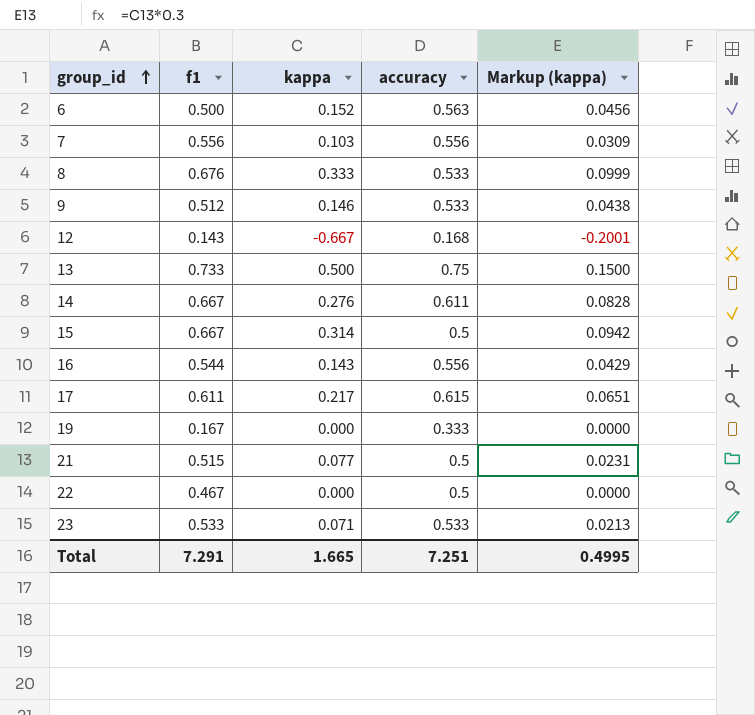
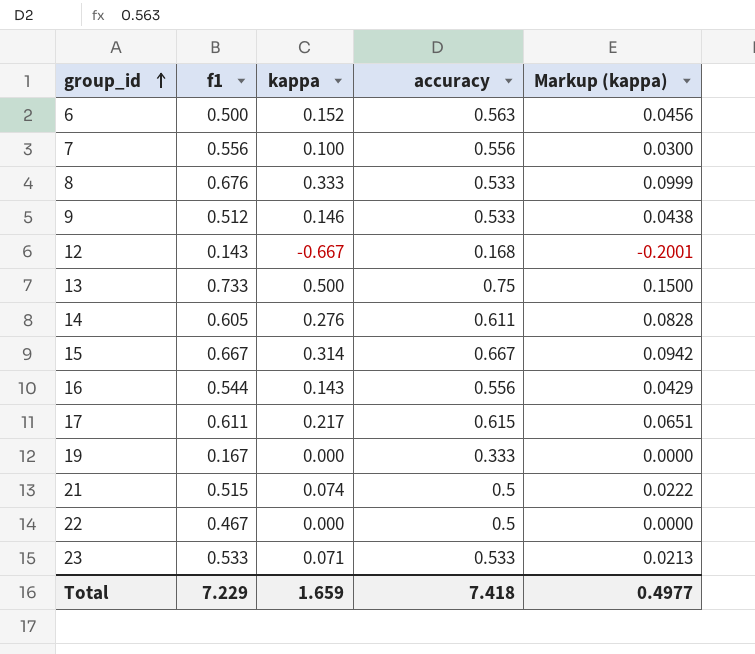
7 | kappa: 0.103 -> 0.100
7 | Markup (kappa): 0.0309 -> 0.0300
14 | f1: 0.667 -> 0.605
15 | accuracy: 0.5 -> 0.667
21 | kappa: 0.077 -> 0.074
21 | Markup (kappa): 0.0231 -> 0.0222
Total | f1: 7.291 -> 7.229
Total | kappa: 1.665 -> 1.659
Total | accuracy: 7.251 -> 7.418
Total | Markup (kappa): 0.4995 -> 0.4977

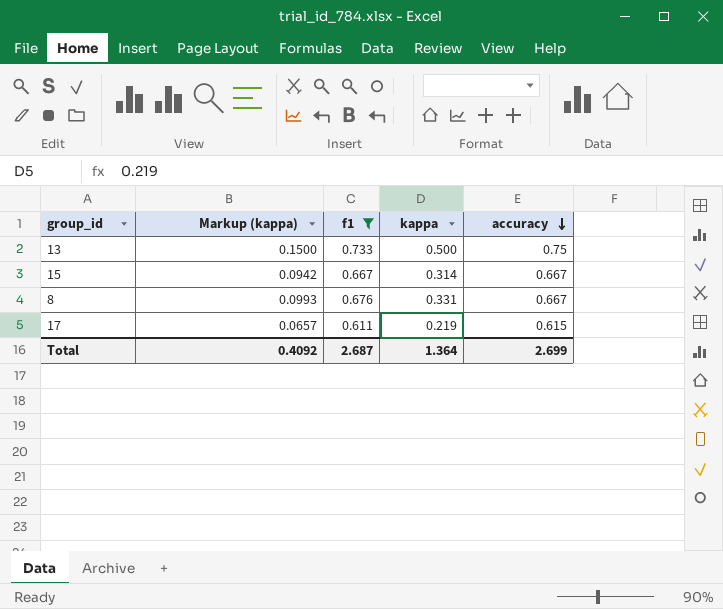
filter: none -> f1 >= 0.611
row order: group_id ascending -> accuracy descending
column Markup (kappa) | position: 5 -> 2
8 | Markup (kappa): 0.0999 -> 0.0993
8 | kappa: 0.333 -> 0.331
8 | accuracy: 0.533 -> 0.667
17 | Markup (kappa): 0.0651 -> 0.0657
17 | kappa: 0.217 -> 0.219
Total | Markup (kappa): 0.4977 -> 0.4092
Total | f1: 7.229 -> 2.687
Total | kappa: 1.659 -> 1.364
Total | accuracy: 7.418 -> 2.699

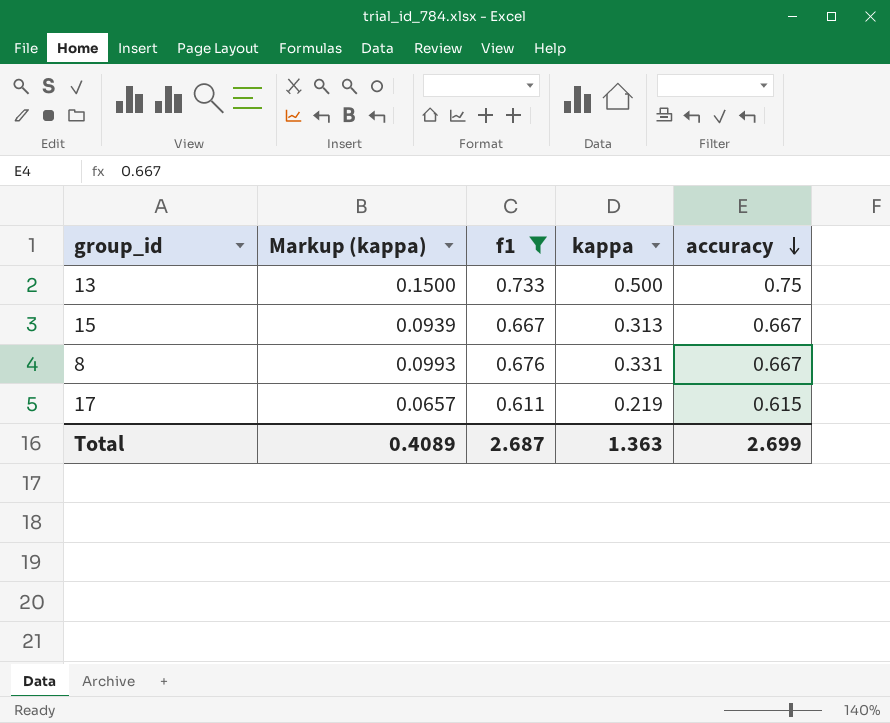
15 | Markup (kappa): 0.0942 -> 0.0939
15 | kappa: 0.314 -> 0.313
Total | Markup (kappa): 0.4092 -> 0.4089
Total | kappa: 1.364 -> 1.363

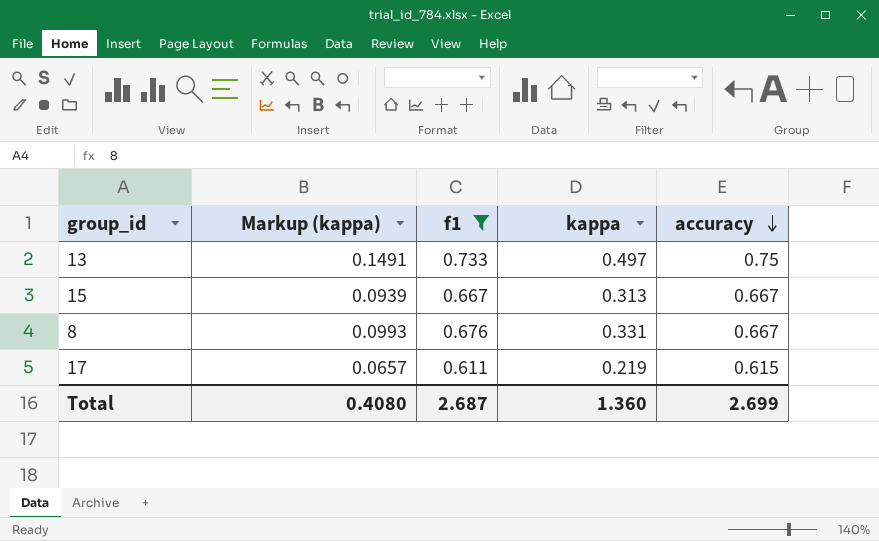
13 | Markup (kappa): 0.1500 -> 0.1491
13 | kappa: 0.500 -> 0.497
Total | Markup (kappa): 0.4089 -> 0.4080
Total | kappa: 1.363 -> 1.360

